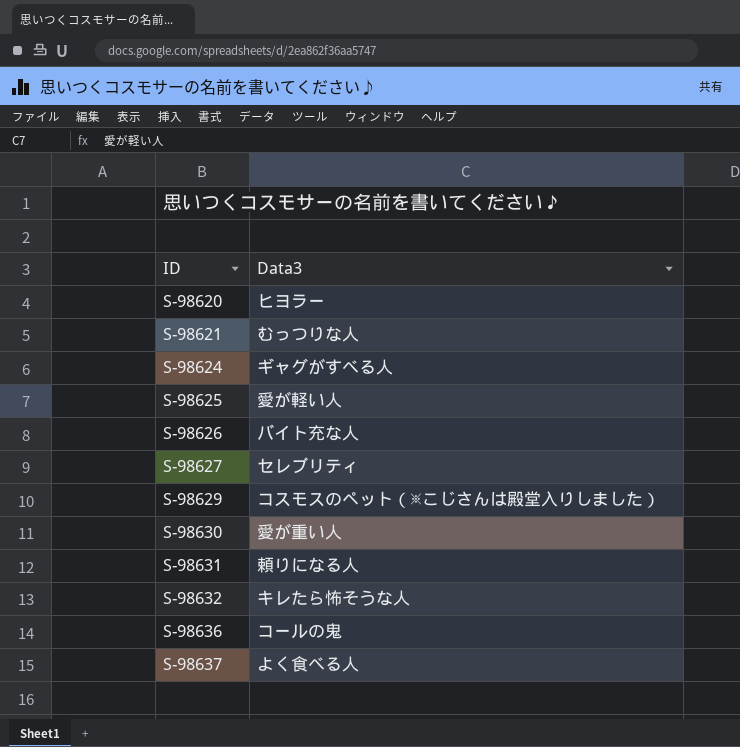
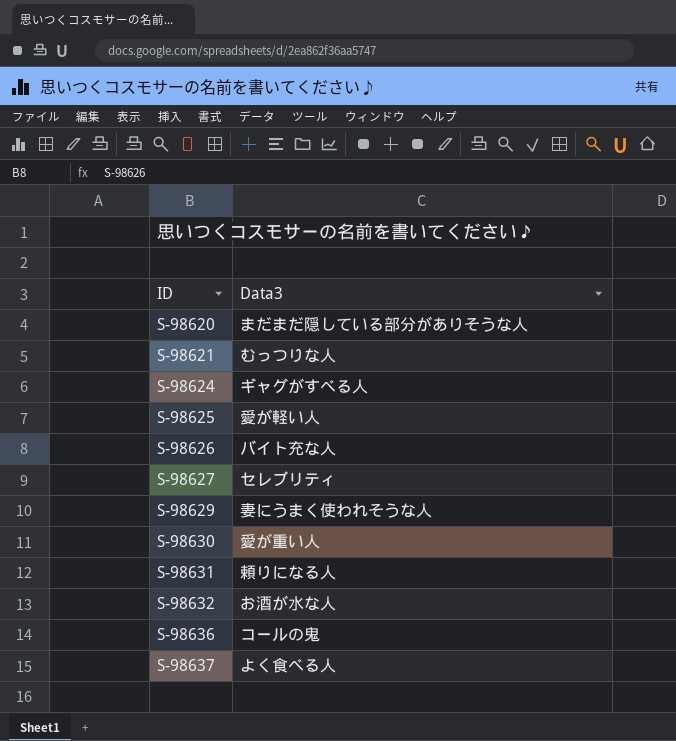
S-98620 | Data3: ヒヨラー -> まだまだ隠している部分がありそうな人
S-98629 | Data3: コスモスのペット（※こじさんは殿堂入りしました） -> 妻にうまく使われそうな人
S-98632 | Data3: キレたら怖そうな人 -> お酒が水な人

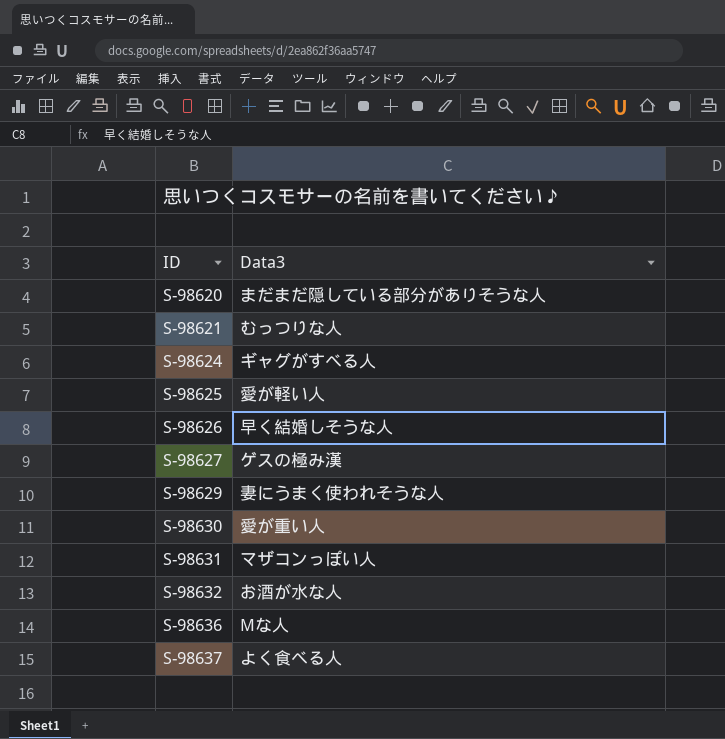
S-98626 | Data3: バイト充な人 -> 早く結婚しそうな人
S-98627 | Data3: セレブリティ -> ゲスの極み漢
S-98631 | Data3: 頼りになる人 -> マザコンっぽい人
S-98636 | Data3: コールの鬼 -> Mな人

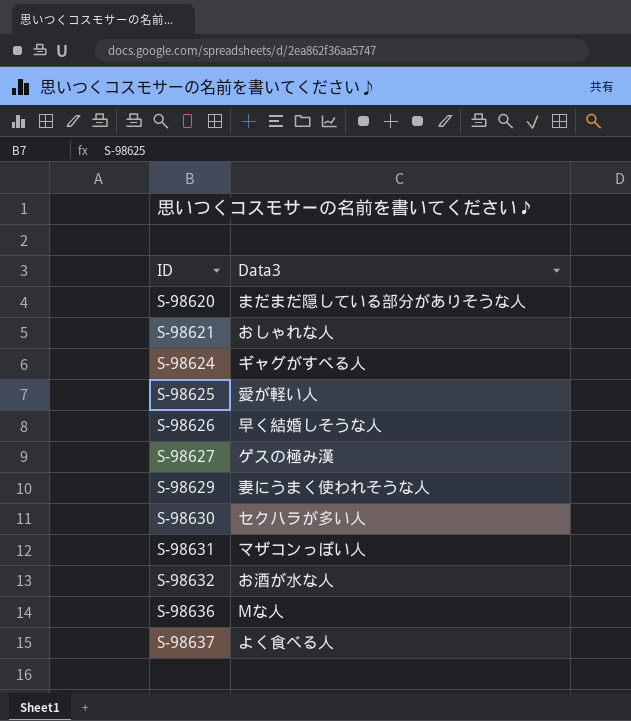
S-98621 | Data3: むっつりな人 -> おしゃれな人
S-98630 | Data3: 愛が重い人 -> セクハラが多い人

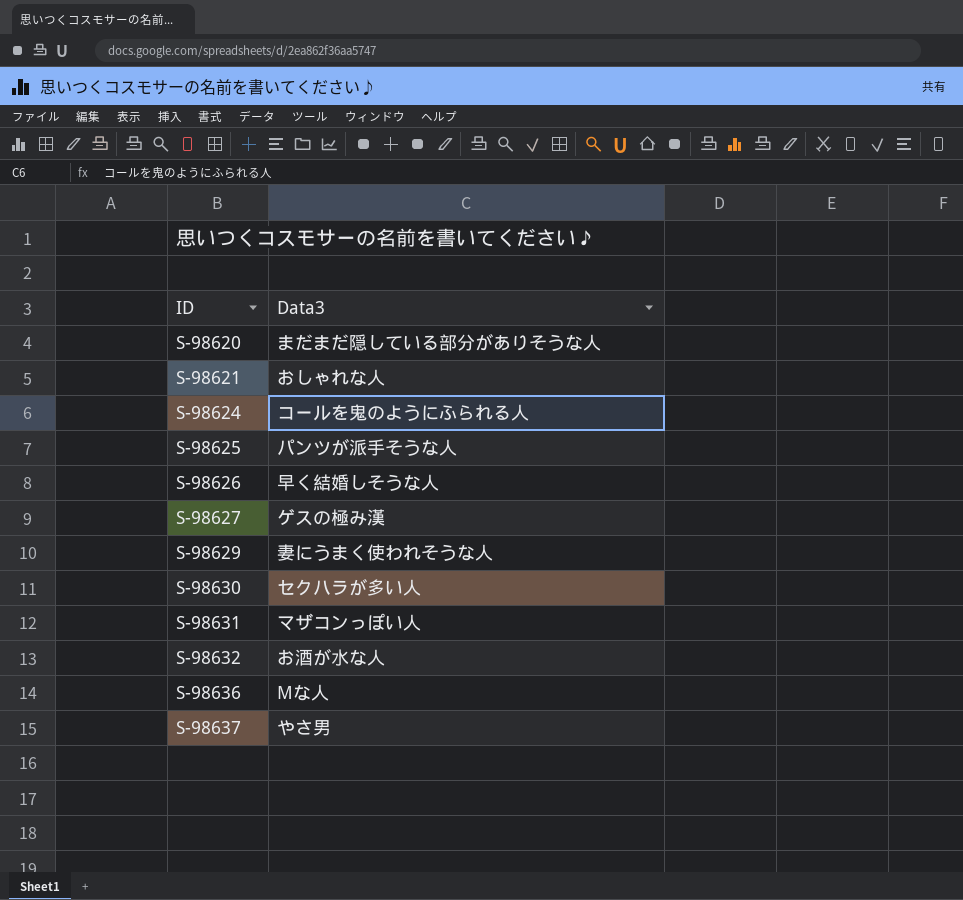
S-98624 | Data3: ギャグがすべる人 -> コールを鬼のようにふられる人
S-98625 | Data3: 愛が軽い人 -> パンツが派手そうな人
S-98637 | Data3: よく食べる人 -> やさ男

